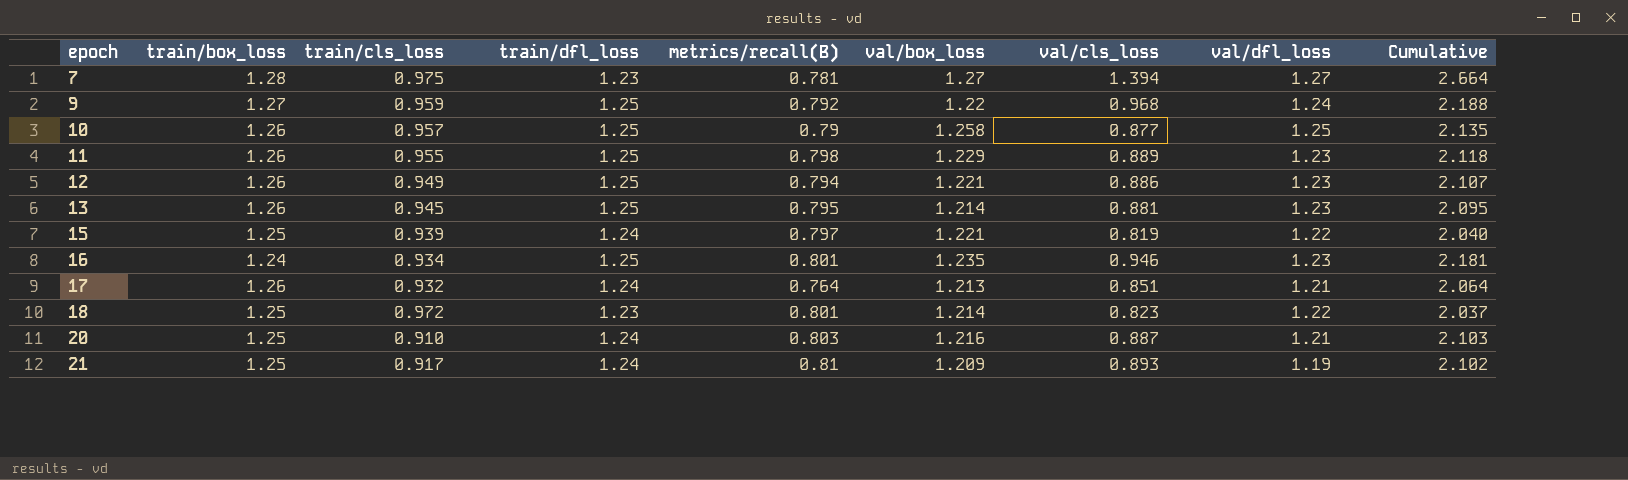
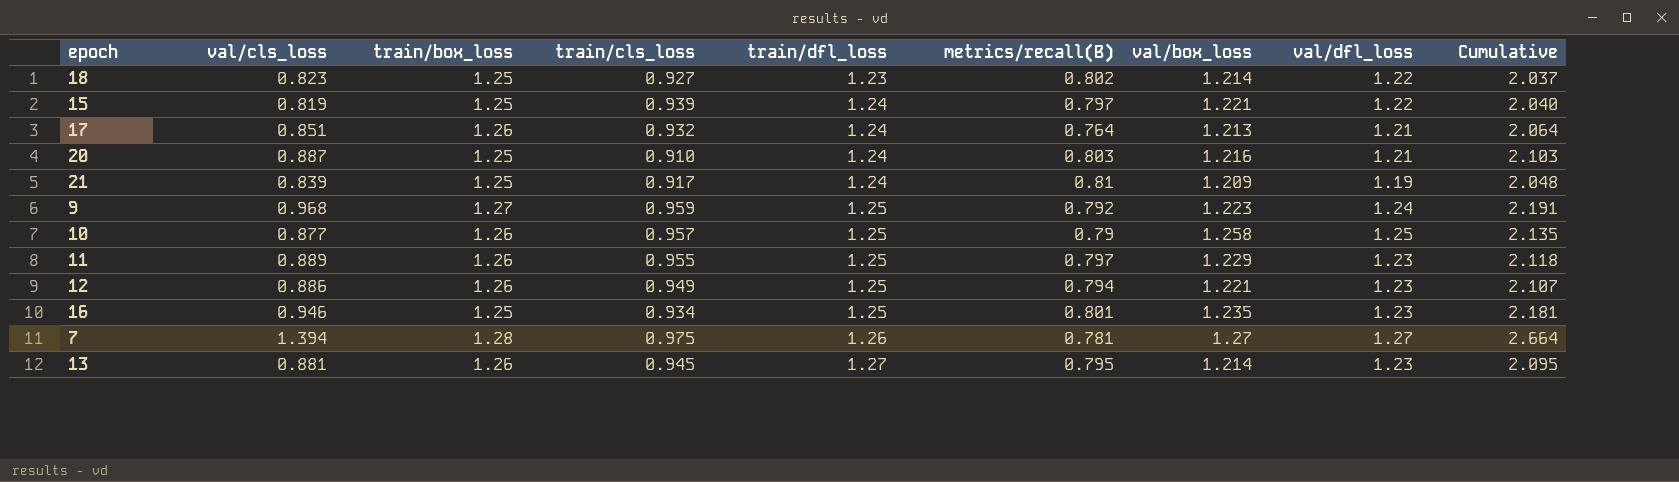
row order: epoch ascending -> train/dfl_loss ascending
column val/cls_loss | position: 7 -> 2
18 | train/cls_loss: 0.972 -> 0.927
18 | metrics/recall(B): 0.801 -> 0.802
21 | val/cls_loss: 0.893 -> 0.839
21 | Cumulative: 2.102 -> 2.048
9 | val/box_loss: 1.22 -> 1.223
9 | Cumulative: 2.188 -> 2.191
11 | metrics/recall(B): 0.798 -> 0.797
16 | train/box_loss: 1.24 -> 1.25
7 | train/dfl_loss: 1.23 -> 1.26
13 | train/dfl_loss: 1.25 -> 1.27

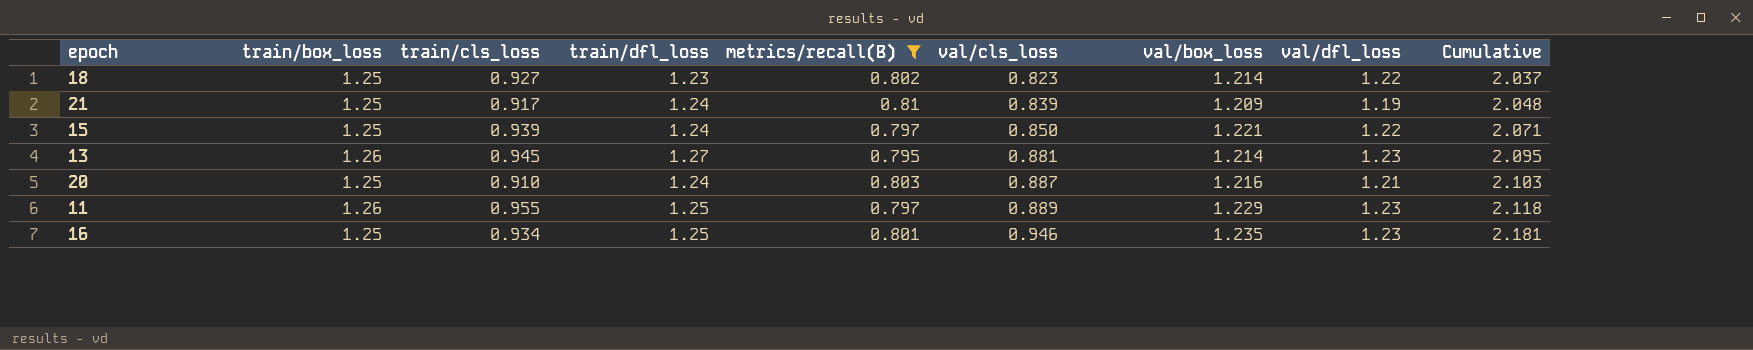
filter: none -> metrics/recall(B) >= 0.795
row order: train/dfl_loss ascending -> val/cls_loss ascending
column val/cls_loss | position: 2 -> 6
15 | val/cls_loss: 0.819 -> 0.850
15 | Cumulative: 2.040 -> 2.071

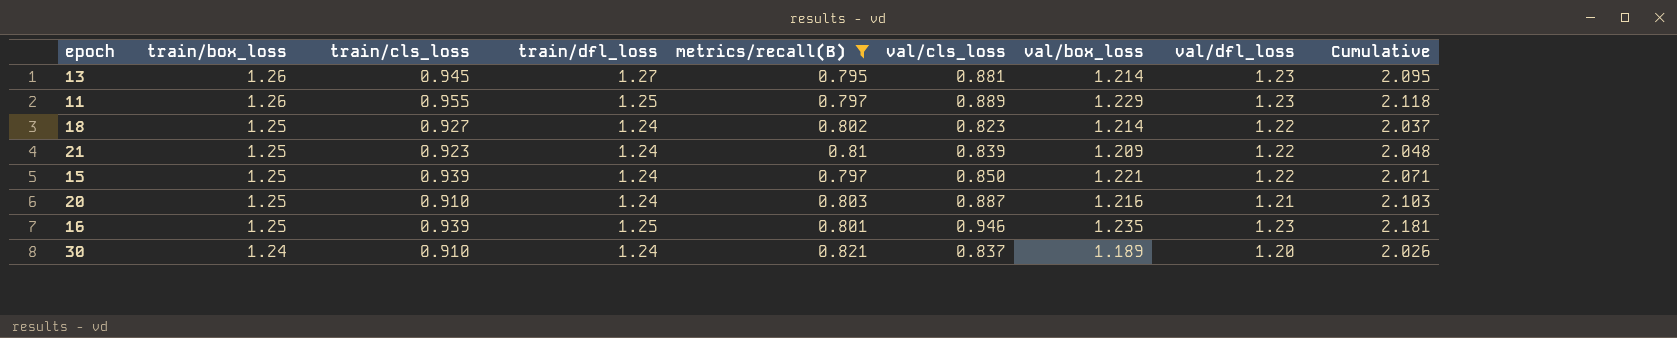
row order: val/cls_loss ascending -> train/box_loss descending
18 | train/dfl_loss: 1.23 -> 1.24
21 | train/cls_loss: 0.917 -> 0.923
21 | val/dfl_loss: 1.19 -> 1.22
16 | train/cls_loss: 0.934 -> 0.939
row 30: none -> 1.24 | 0.910 | 1.24 | 0.821 | 0.837 | 1.189 | 1.20 | 2.026

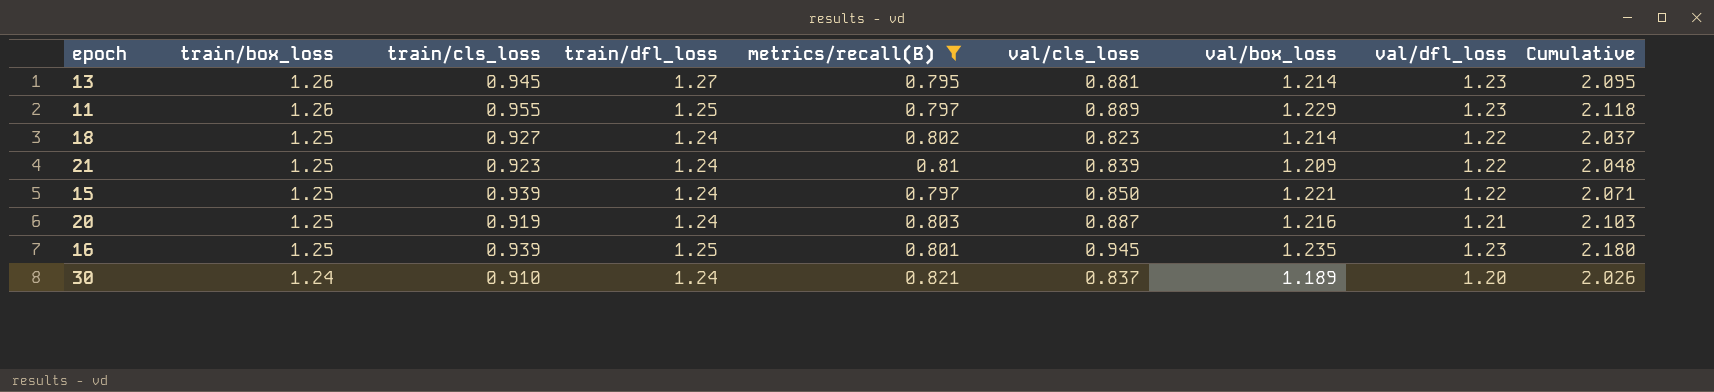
20 | train/cls_loss: 0.910 -> 0.919
16 | val/cls_loss: 0.946 -> 0.945
16 | Cumulative: 2.181 -> 2.180

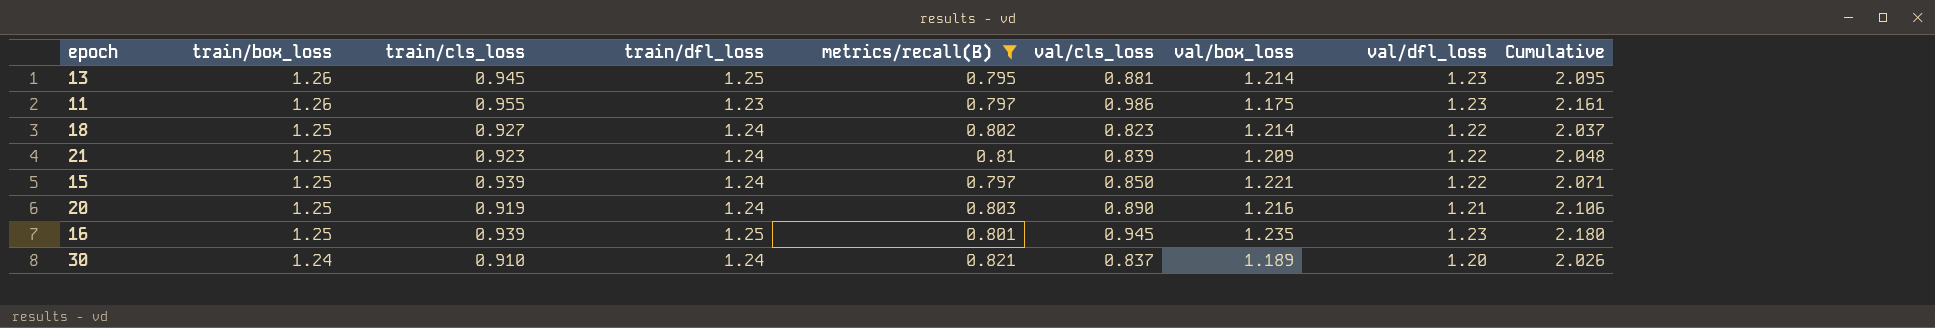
13 | train/dfl_loss: 1.27 -> 1.25
11 | train/dfl_loss: 1.25 -> 1.23
11 | val/cls_loss: 0.889 -> 0.986
11 | val/box_loss: 1.229 -> 1.175
11 | Cumulative: 2.118 -> 2.161
20 | val/cls_loss: 0.887 -> 0.890
20 | Cumulative: 2.103 -> 2.106

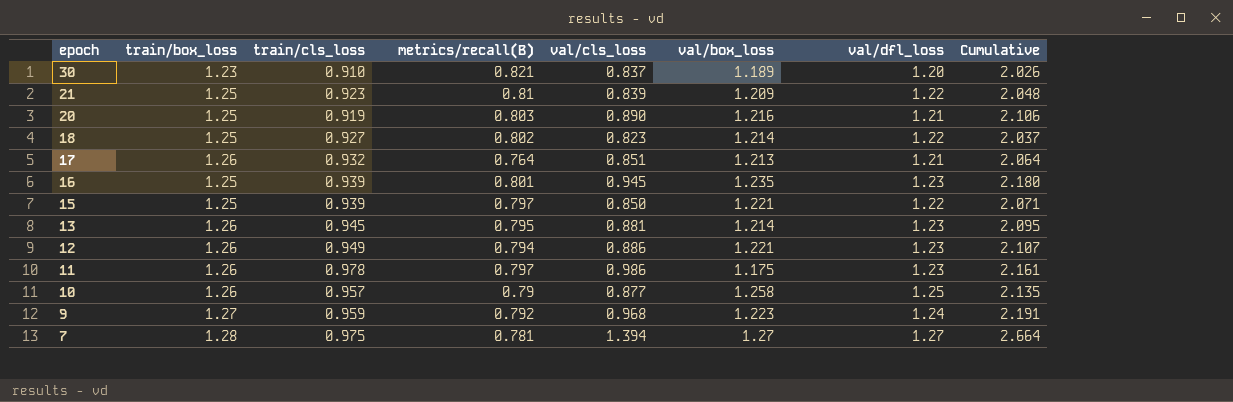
filter: metrics/recall(B) >= 0.795 -> none
row order: train/box_loss descending -> epoch descending
column train/dfl_loss | position: 4 -> none
30 | train/box_loss: 1.24 -> 1.23
11 | train/cls_loss: 0.955 -> 0.978

